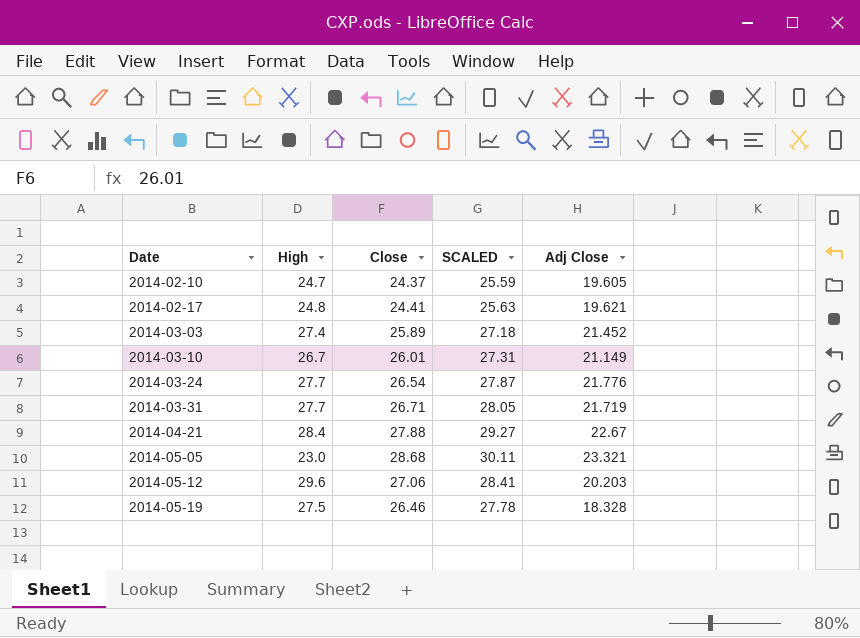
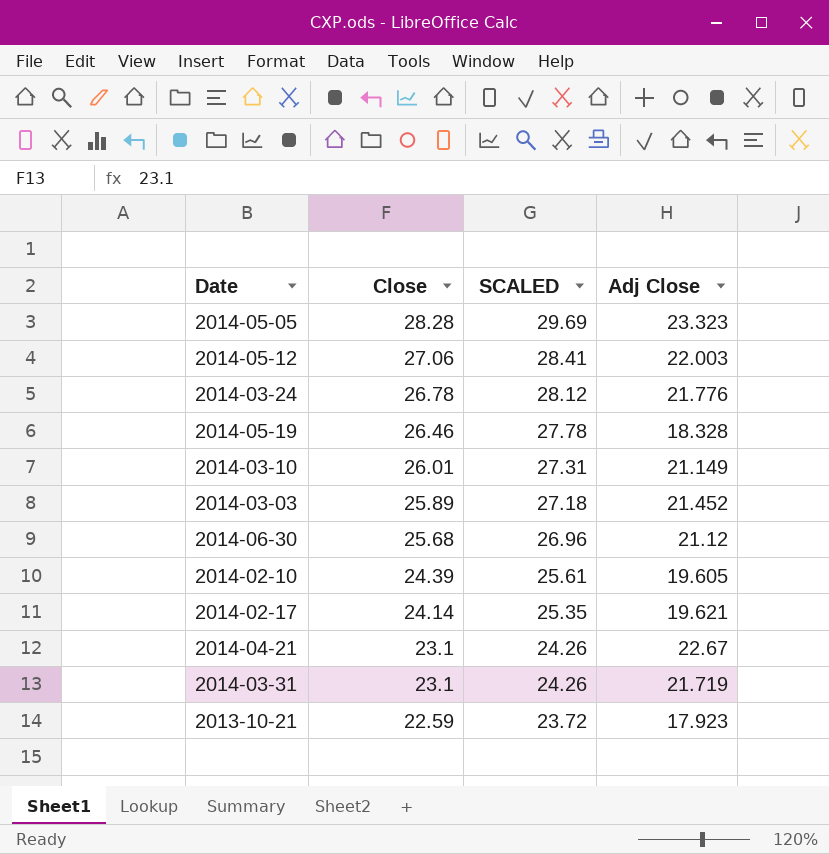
row order: Date ascending -> Close descending
column High | position: 2 -> none
2014-05-05 | Close: 28.68 -> 28.28
2014-05-05 | SCALED: 30.11 -> 29.69
2014-05-05 | Adj Close: 23.321 -> 23.323
2014-05-12 | Adj Close: 20.203 -> 22.003
2014-03-24 | Close: 26.54 -> 26.78
2014-03-24 | SCALED: 27.87 -> 28.12
row 2014-06-30: none -> 25.68 | 26.96 | 21.12
2014-02-10 | Close: 24.37 -> 24.39
2014-02-10 | SCALED: 25.59 -> 25.61
2014-02-17 | Close: 24.41 -> 24.14
2014-02-17 | SCALED: 25.63 -> 25.35
2014-04-21 | Close: 27.88 -> 23.1
2014-04-21 | SCALED: 29.27 -> 24.26
2014-03-31 | Close: 26.71 -> 23.1
2014-03-31 | SCALED: 28.05 -> 24.26
row 2013-10-21: none -> 22.59 | 23.72 | 17.923

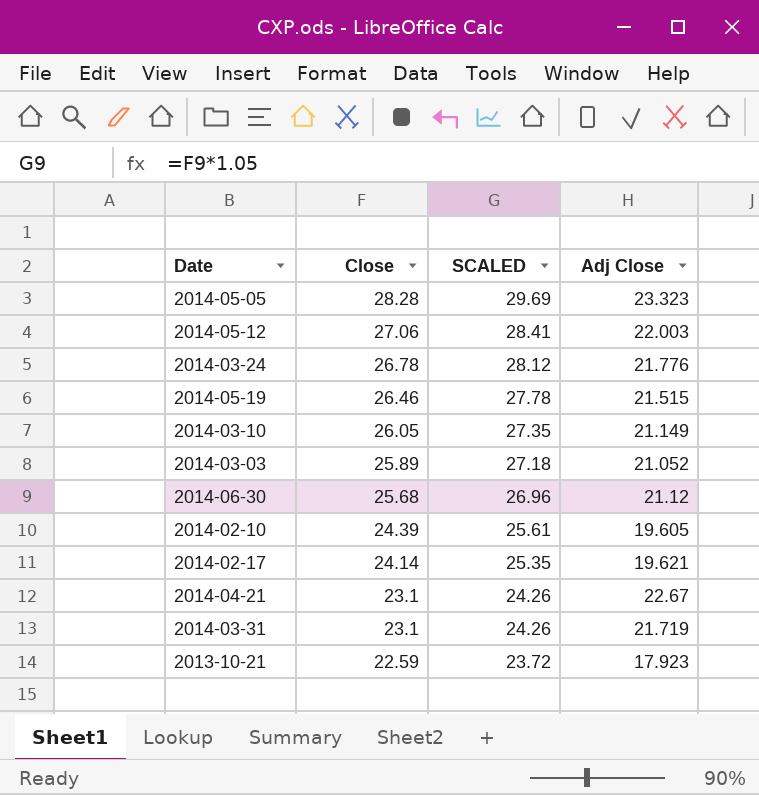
2014-05-19 | Adj Close: 18.328 -> 21.515
2014-03-10 | Close: 26.01 -> 26.05
2014-03-10 | SCALED: 27.31 -> 27.35
2014-03-03 | Adj Close: 21.452 -> 21.052

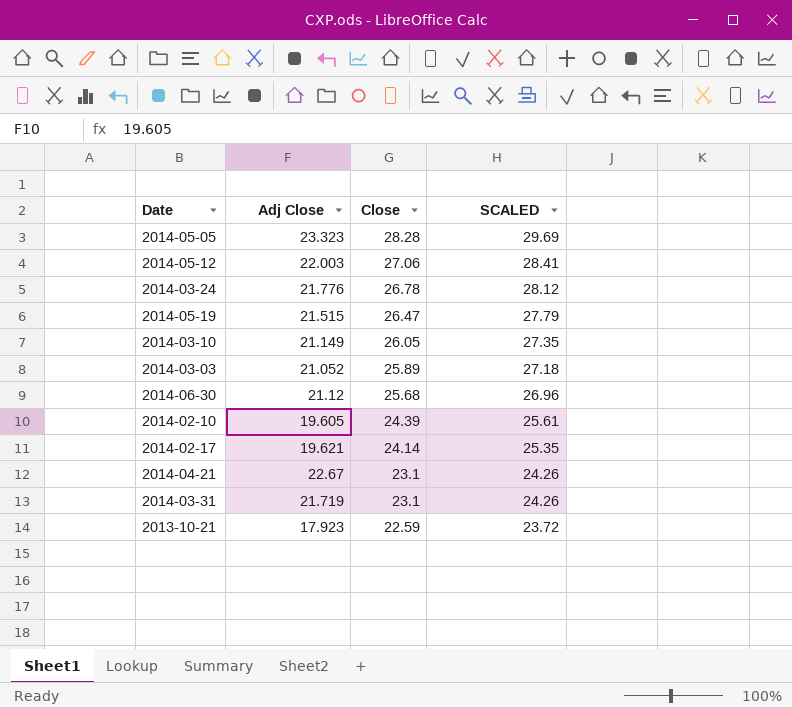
column Adj Close | position: 4 -> 2
2014-05-19 | Close: 26.46 -> 26.47
2014-05-19 | SCALED: 27.78 -> 27.79

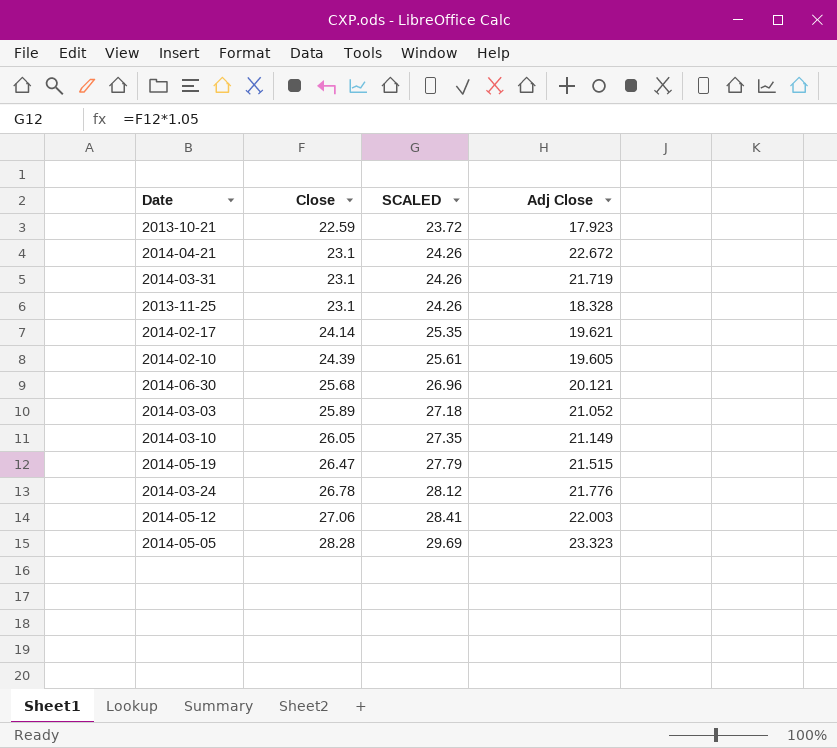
row order: Close descending -> Close ascending
column Adj Close | position: 2 -> 4
2014-04-21 | Adj Close: 22.67 -> 22.672
row 2013-11-25: none -> 23.1 | 24.26 | 18.328
2014-06-30 | Adj Close: 21.12 -> 20.121

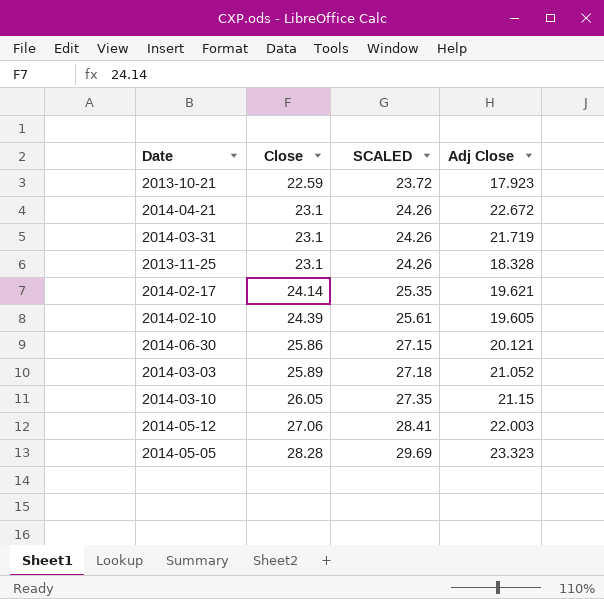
row 2014-05-19: 26.47 | 27.79 | 21.515 -> none
row 2014-03-24: 26.78 | 28.12 | 21.776 -> none
2014-06-30 | Close: 25.68 -> 25.86
2014-06-30 | SCALED: 26.96 -> 27.15
2014-03-10 | Adj Close: 21.149 -> 21.15

